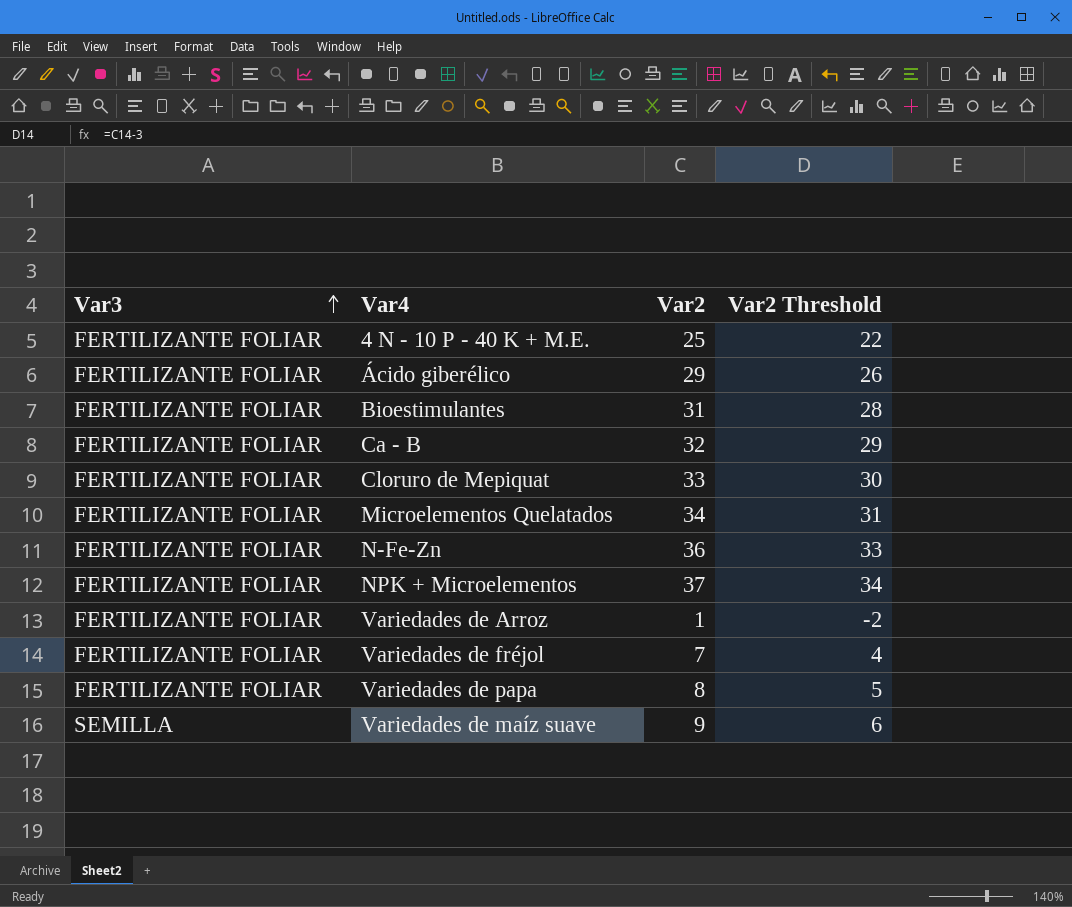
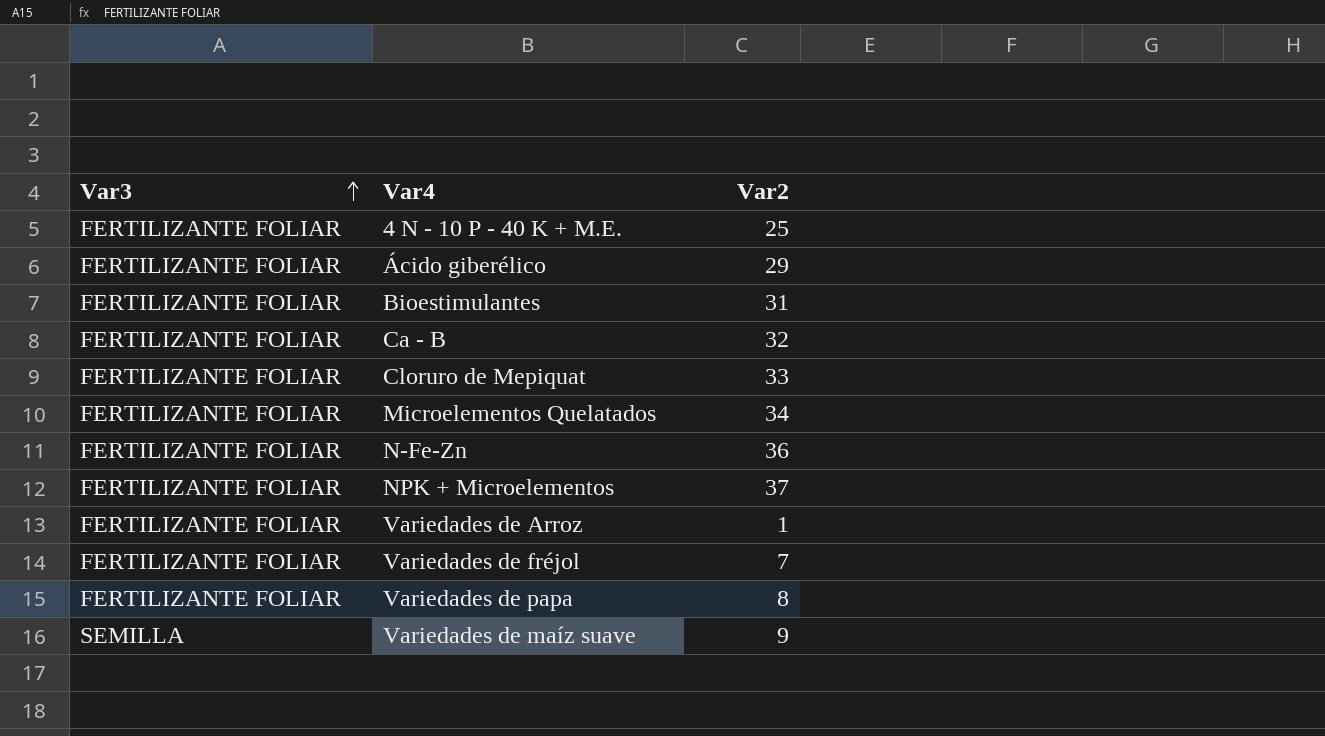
column Var2 Threshold | formula: [Var2] - 3 -> none

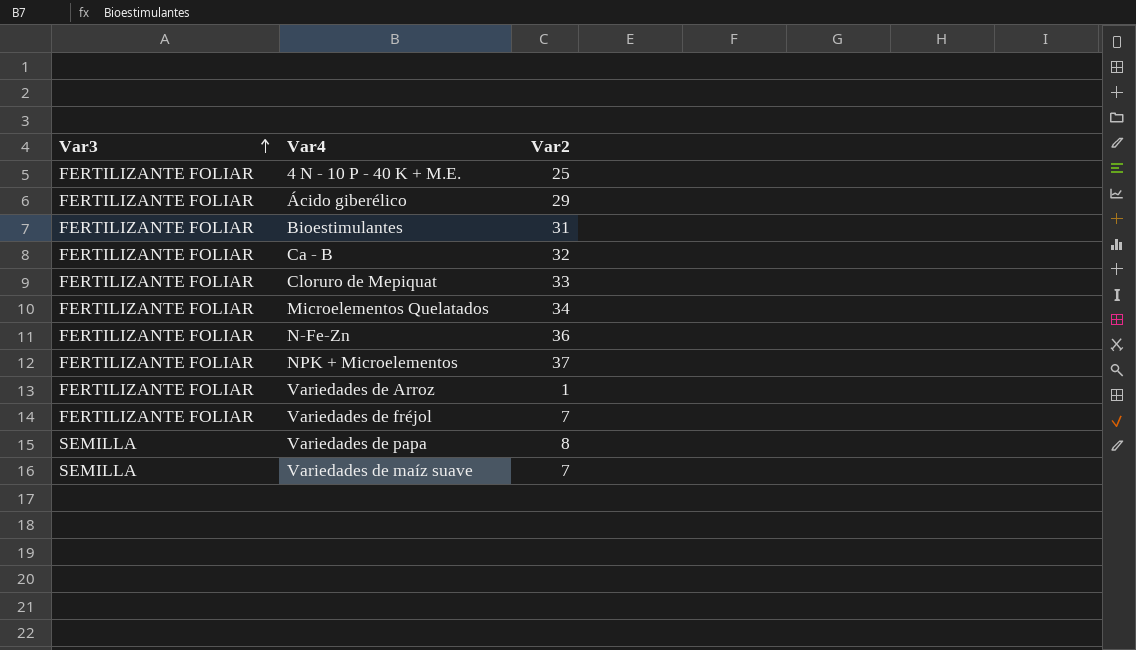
Variedades de papa | Var3: FERTILIZANTE FOLIAR -> SEMILLA
Variedades de maíz suave | Var2: 9 -> 7

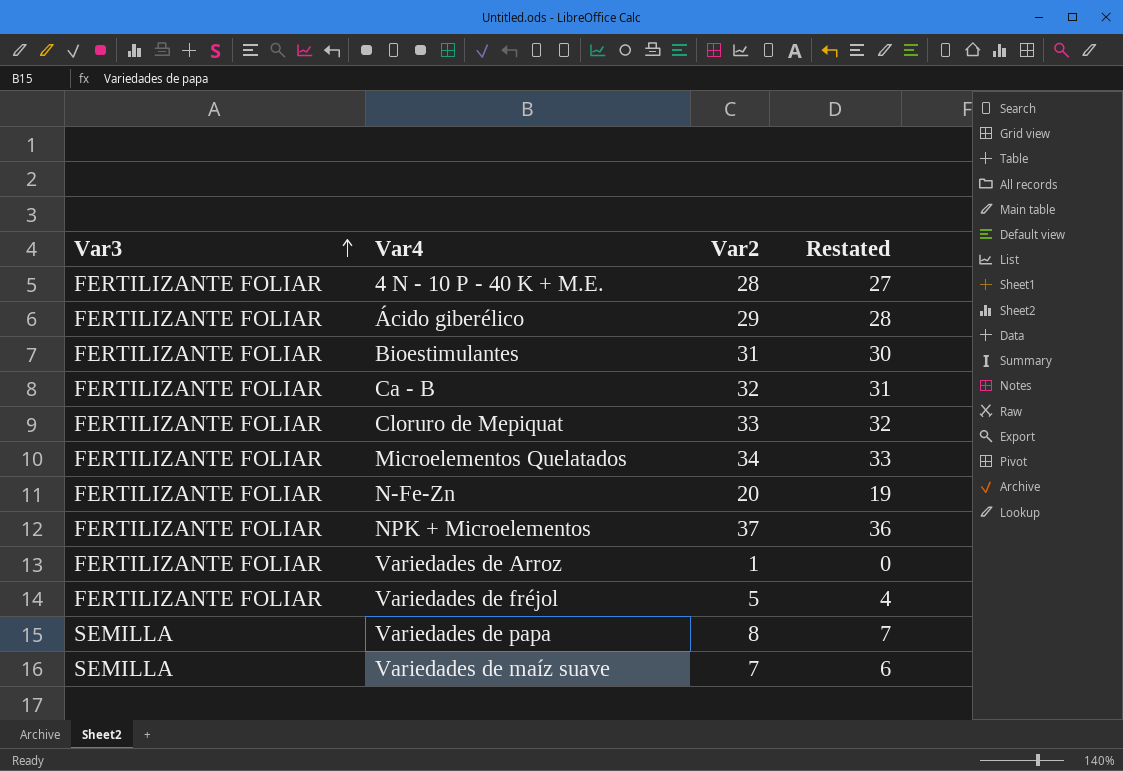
column Restated | formula: none -> [Var2] - 1
4 N - 10 P - 40 K + M.E. | Var2: 25 -> 28
N-Fe-Zn | Var2: 36 -> 20
Variedades de fréjol | Var2: 7 -> 5

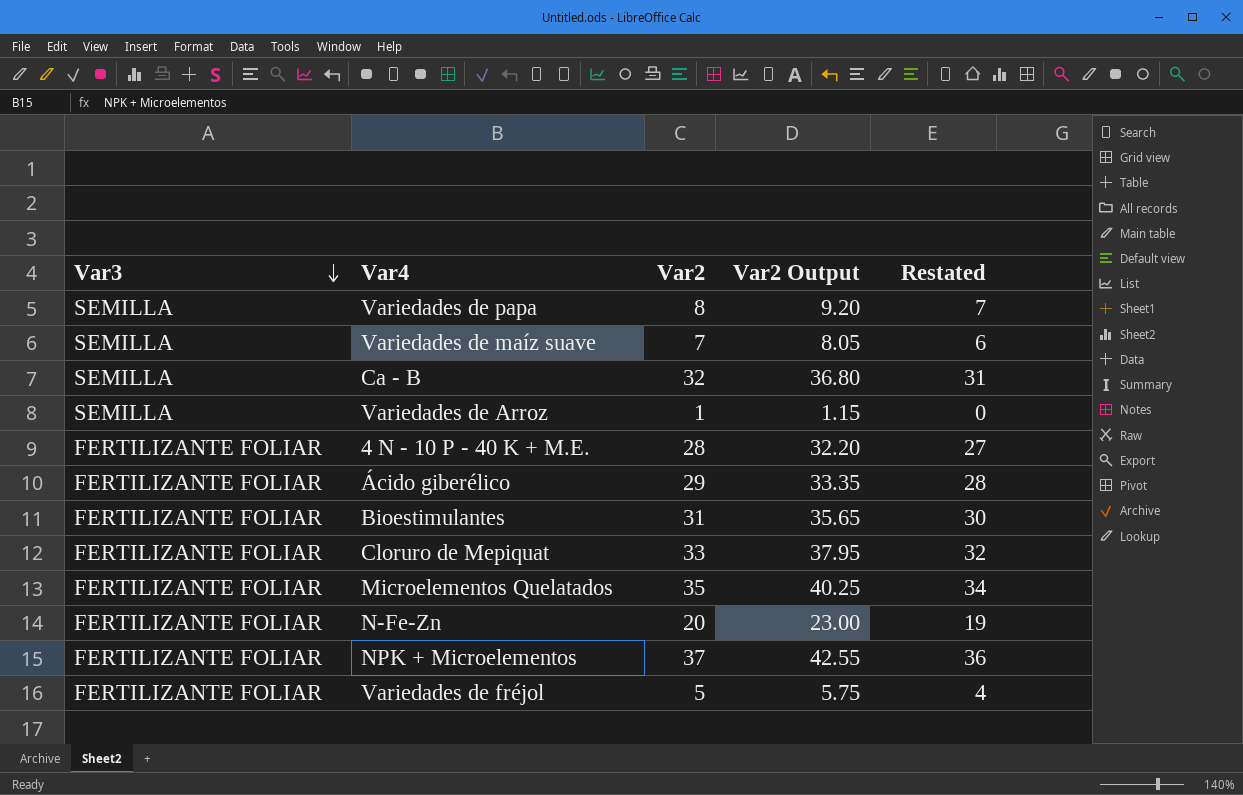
row order: Var3 ascending -> Var3 descending
column Var2 Output | formula: none -> [Var2] * 1.15
Ca - B | Var3: FERTILIZANTE FOLIAR -> SEMILLA
Variedades de Arroz | Var3: FERTILIZANTE FOLIAR -> SEMILLA
Microelementos Quelatados | Var2: 34 -> 35
Microelementos Quelatados | Restated: 33 -> 34

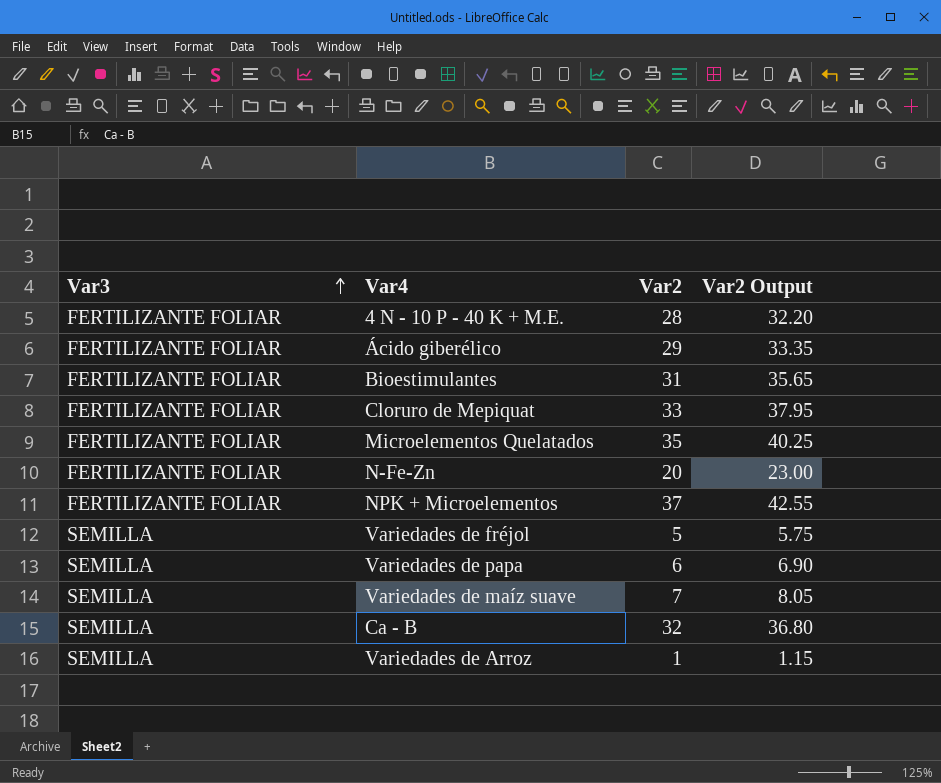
row order: Var3 descending -> Var3 ascending
column Restated | formula: [Var2] - 1 -> none
Variedades de fréjol | Var3: FERTILIZANTE FOLIAR -> SEMILLA
Variedades de papa | Var2: 8 -> 6
Variedades de papa | Var2 Output: 9.20 -> 6.90

